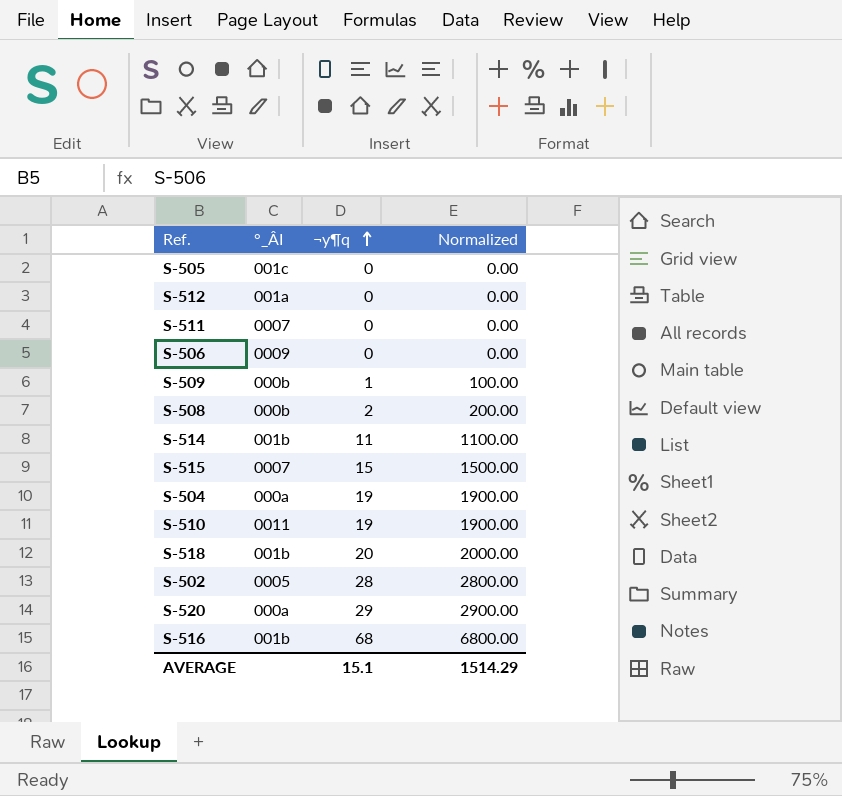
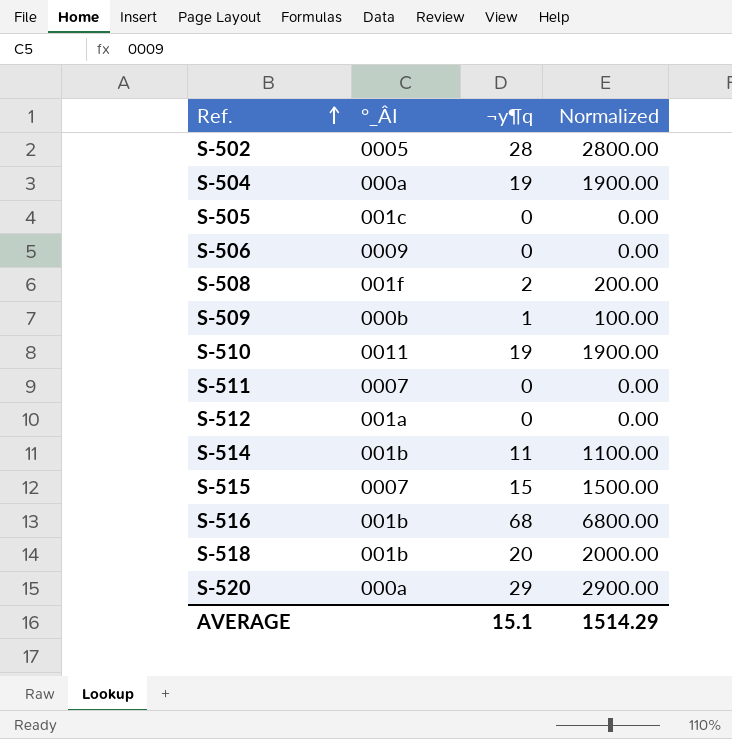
row order: ¬y¶q ascending -> Ref. ascending
S-508 | °_ÂI: 000b -> 001f

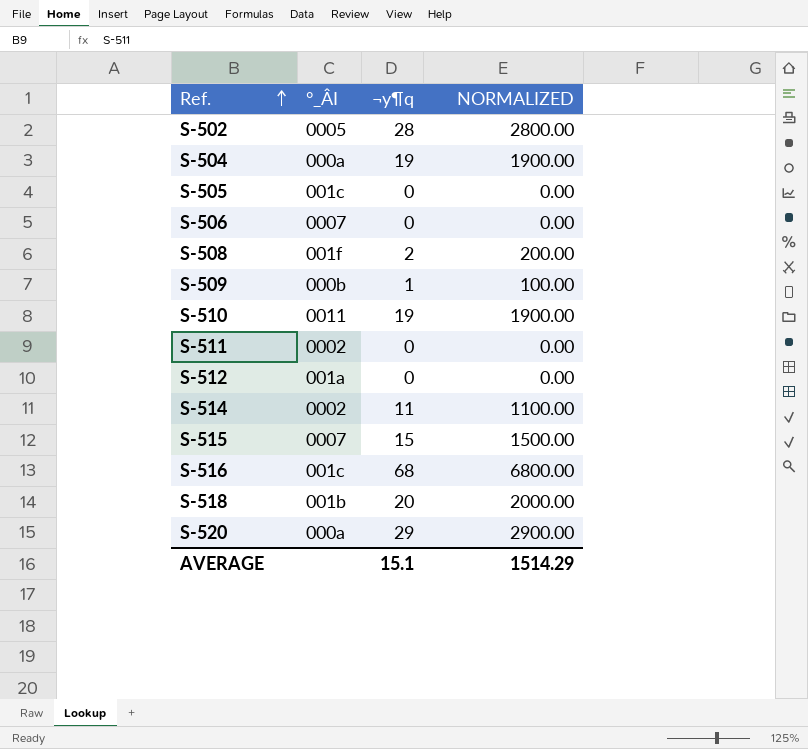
column name: Normalized -> NORMALIZED
S-506 | °_ÂI: 0009 -> 0007
S-511 | °_ÂI: 0007 -> 0002
S-514 | °_ÂI: 001b -> 0002
S-516 | °_ÂI: 001b -> 001c

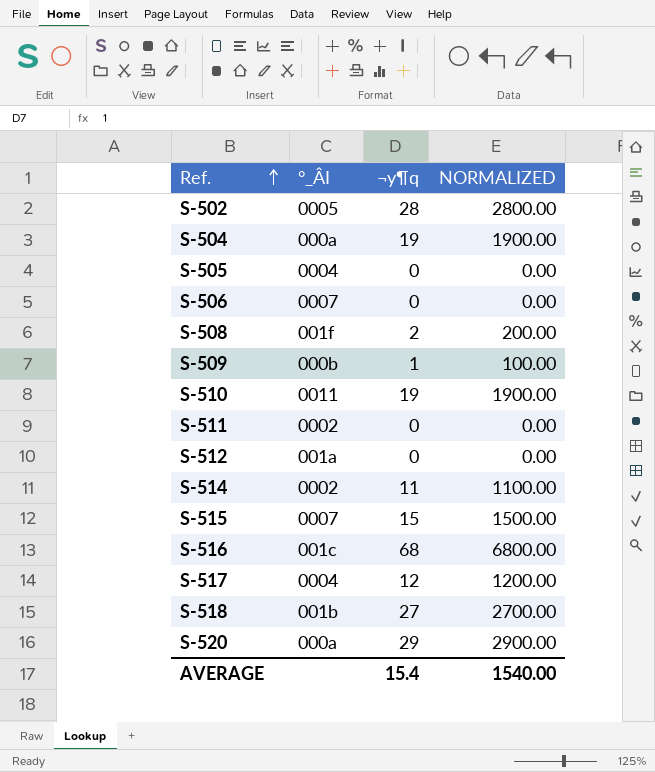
S-505 | °_ÂI: 001c -> 0004
row S-517: none -> 0004 | 12 | 1200.00
S-518 | ¬y¶q: 20 -> 27
S-518 | NORMALIZED: 2000.00 -> 2700.00
AVERAGE | ¬y¶q: 15.1 -> 15.4
AVERAGE | NORMALIZED: 1514.29 -> 1540.00

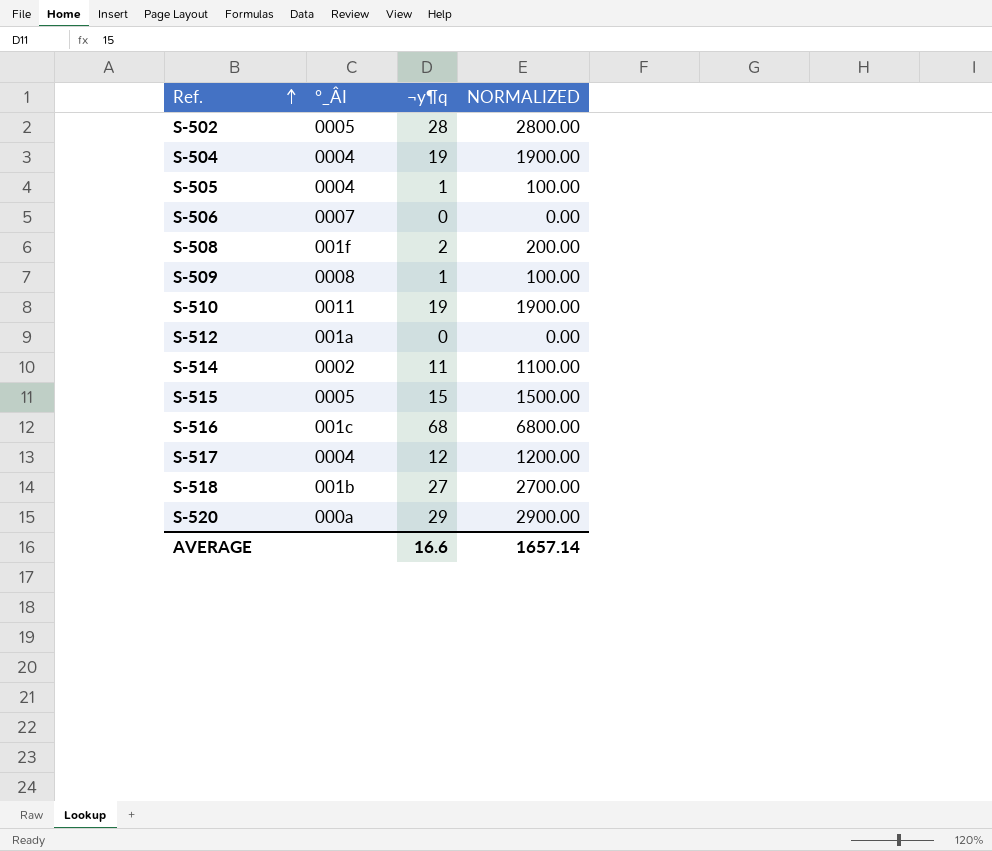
row S-511: 0002 | 0 | 0.00 -> none
S-504 | °_ÂI: 000a -> 0004
S-505 | ¬y¶q: 0 -> 1
S-505 | NORMALIZED: 0.00 -> 100.00
S-509 | °_ÂI: 000b -> 0008
S-515 | °_ÂI: 0007 -> 0005
AVERAGE | ¬y¶q: 15.4 -> 16.6
AVERAGE | NORMALIZED: 1540.00 -> 1657.14

